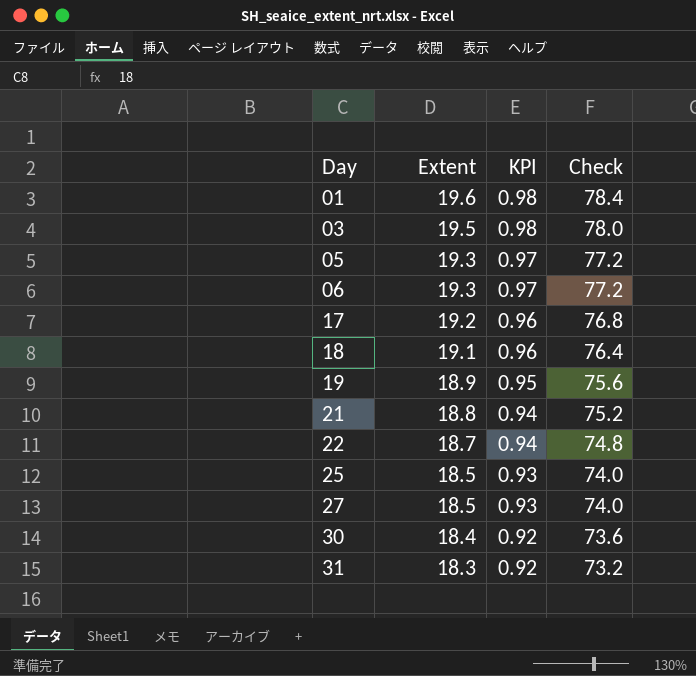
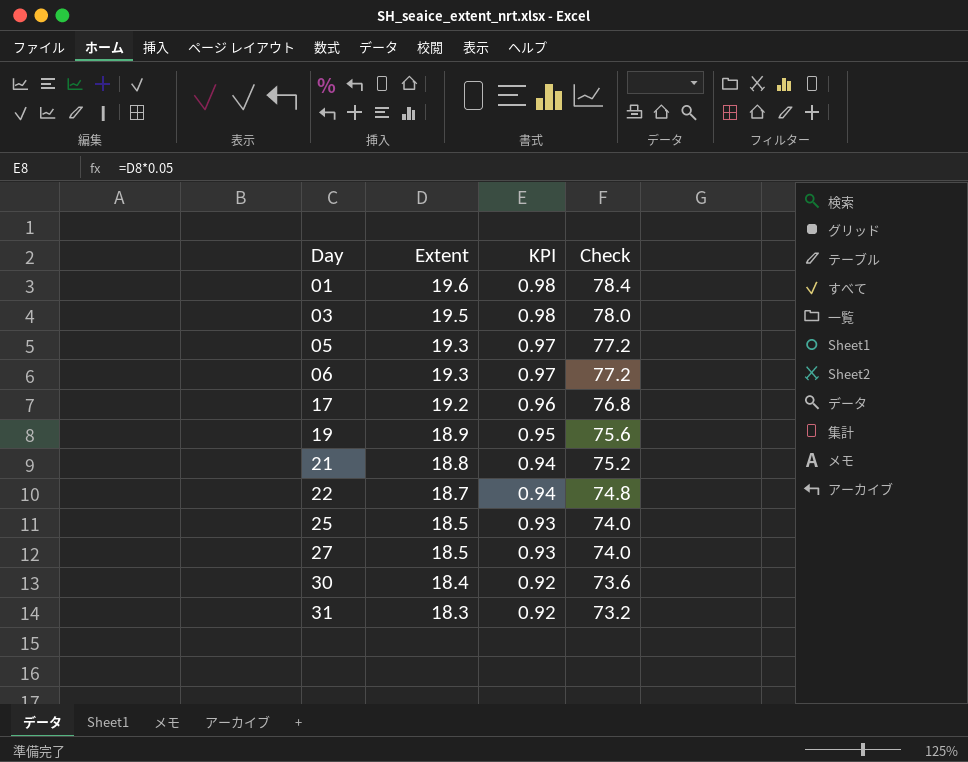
row 18: 19.1 | 0.96 | 76.4 -> none

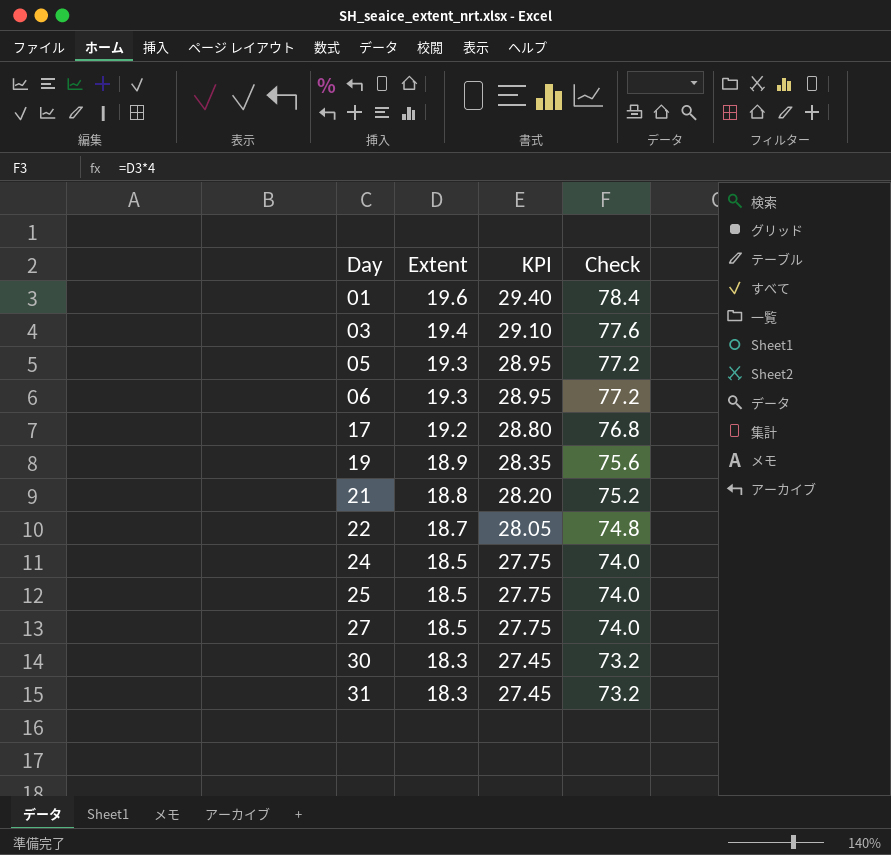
column KPI | formula: [Extent] * 0.05 -> [Extent] * 1.5
03 | Extent: 19.5 -> 19.4
03 | Check: 78.0 -> 77.6
row 24: none -> 18.5 | 27.75 | 74.0
30 | Extent: 18.4 -> 18.3
30 | Check: 73.6 -> 73.2

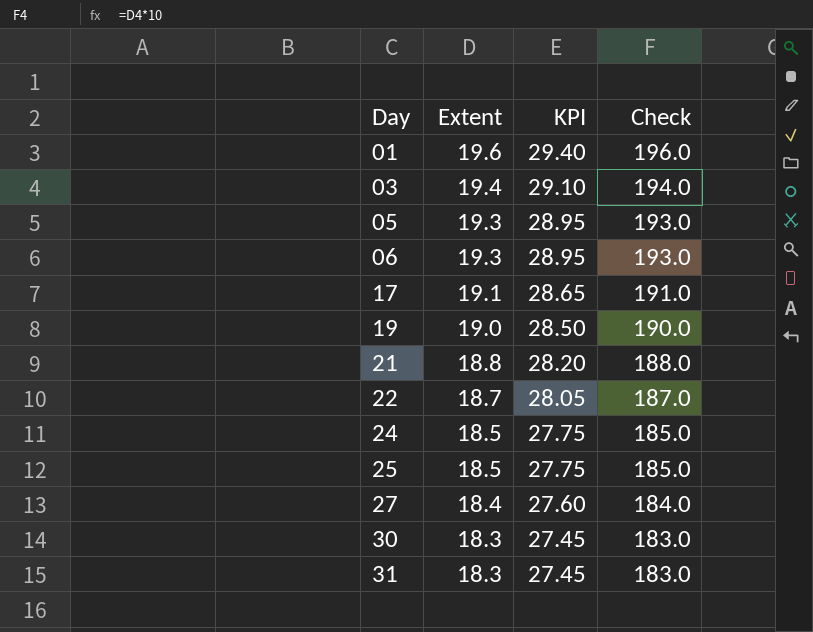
column Check | formula: [Extent] * 4 -> [Extent] * 10
17 | Extent: 19.2 -> 19.1
17 | KPI: 28.80 -> 28.65
19 | Extent: 18.9 -> 19.0
19 | KPI: 28.35 -> 28.50
27 | Extent: 18.5 -> 18.4
27 | KPI: 27.75 -> 27.60

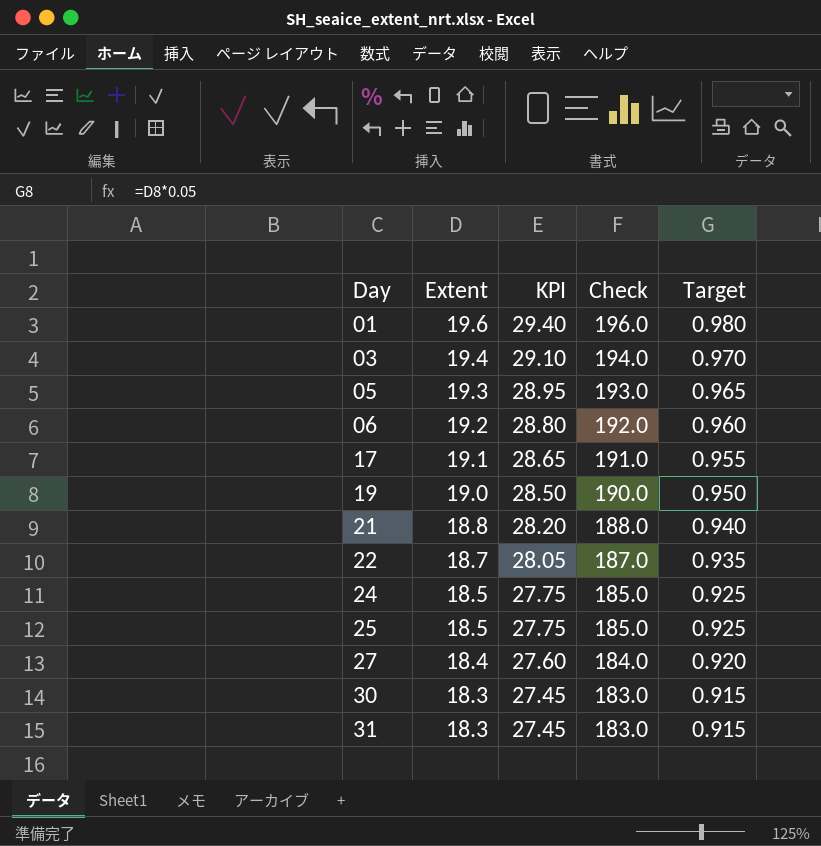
column Target | formula: none -> [Extent] * 0.05
06 | Extent: 19.3 -> 19.2
06 | KPI: 28.95 -> 28.80
06 | Check: 193.0 -> 192.0

